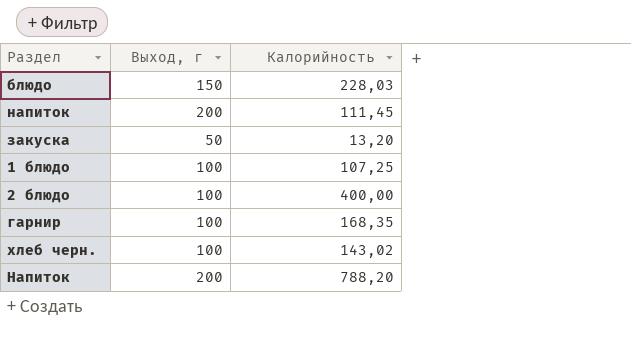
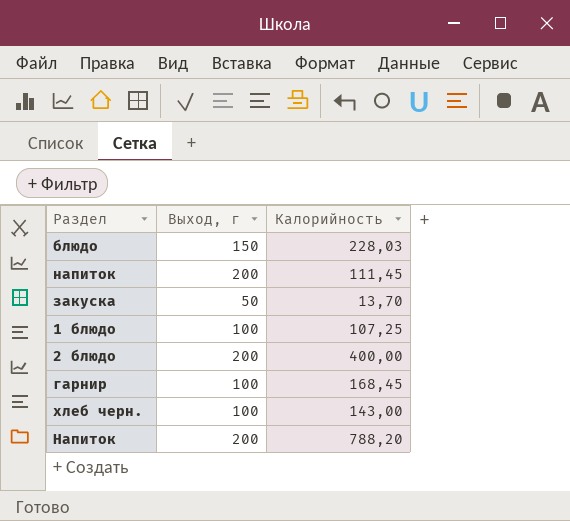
закуска | Калорийность: 13,20 -> 13,70
2 блюдо | Выход, г: 100 -> 200
гарнир | Калорийность: 168,35 -> 168,45
хлеб черн. | Калорийность: 143,02 -> 143,00

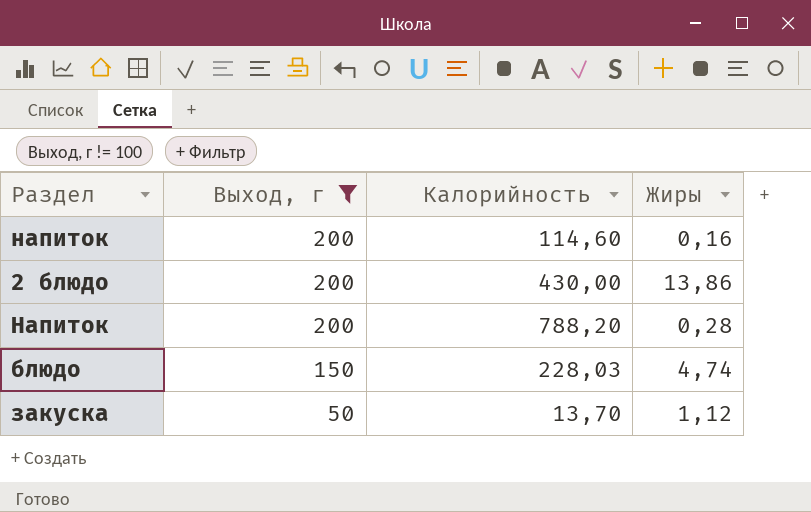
filter: none -> Выход, г != 100
row order: none -> Выход, г descending
column Жиры | position: none -> 4
напиток | Калорийность: 111,45 -> 114,60
2 блюдо | Калорийность: 400,00 -> 430,00

